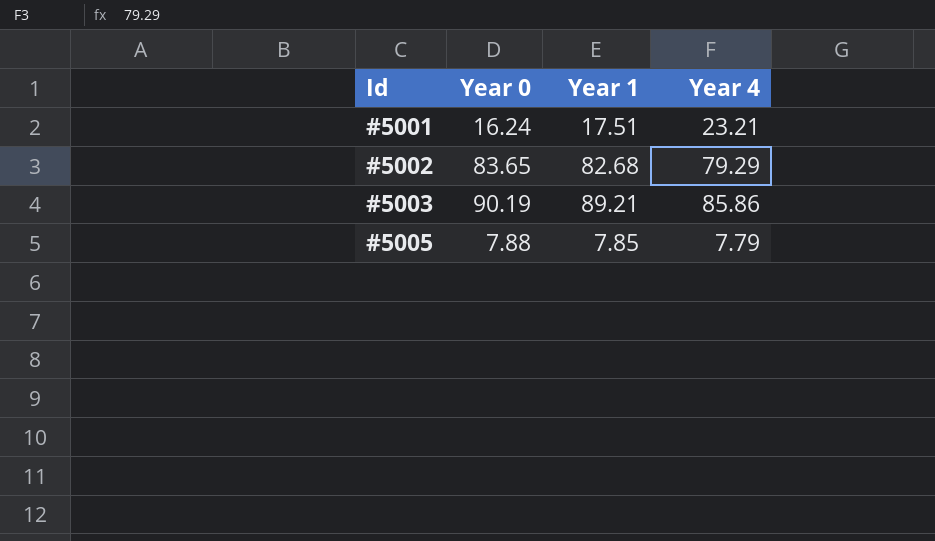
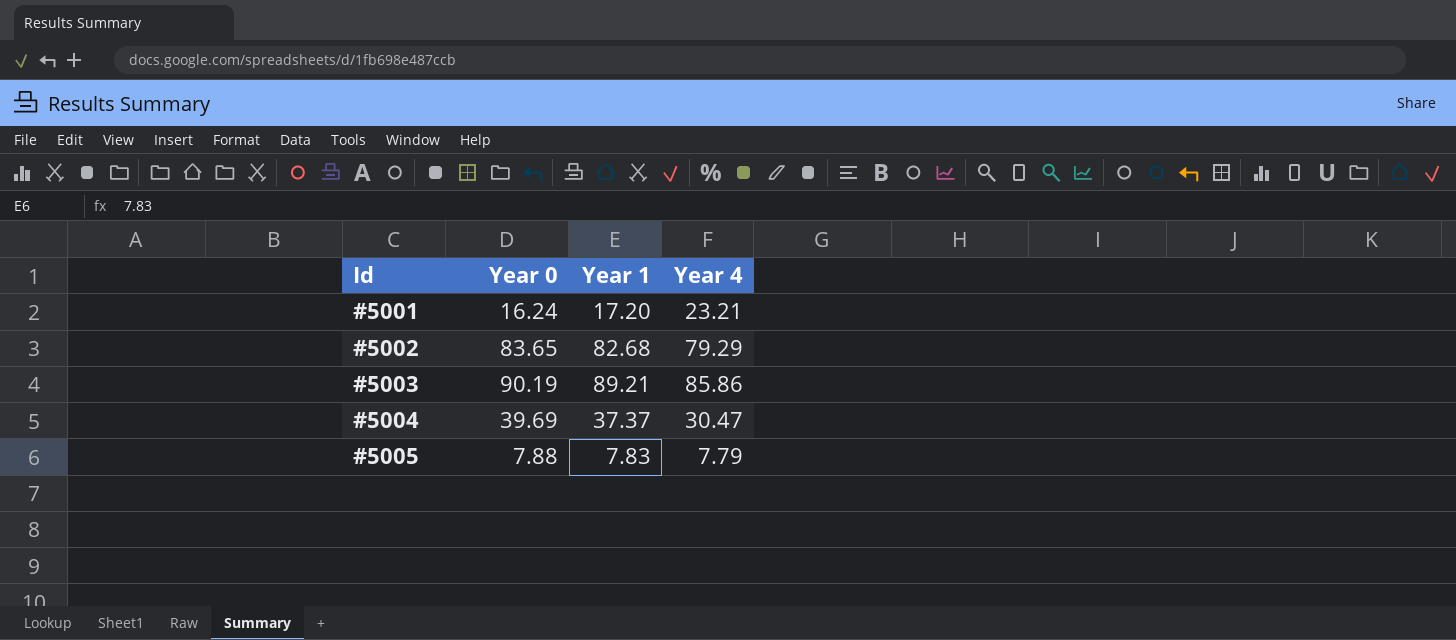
#5001 | Year 1: 17.51 -> 17.20
row #5004: none -> 39.69 | 37.37 | 30.47
#5005 | Year 1: 7.85 -> 7.83

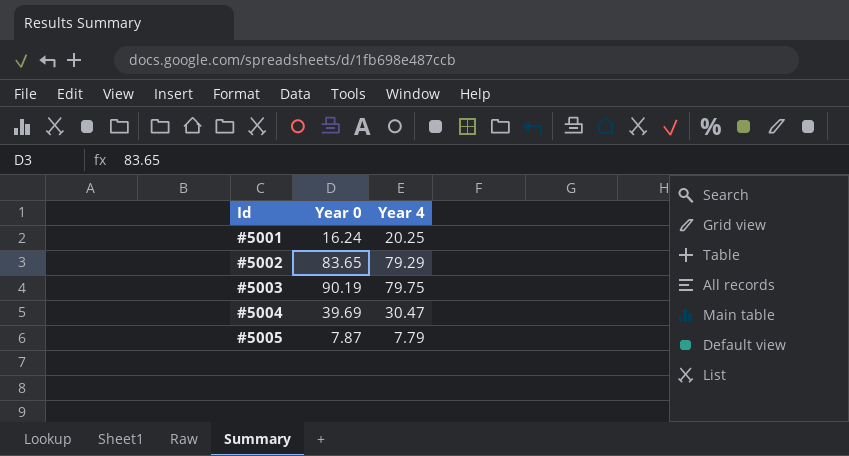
column Year 1 | position: 3 -> none
#5001 | Year 4: 23.21 -> 20.25
#5003 | Year 4: 85.86 -> 79.75
#5005 | Year 0: 7.88 -> 7.87

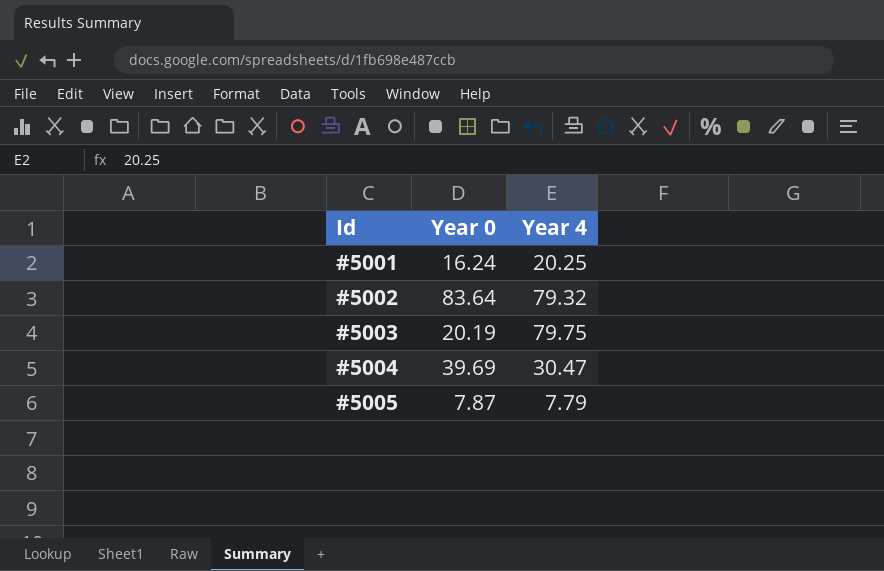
#5002 | Year 0: 83.65 -> 83.64
#5002 | Year 4: 79.29 -> 79.32
#5003 | Year 0: 90.19 -> 20.19

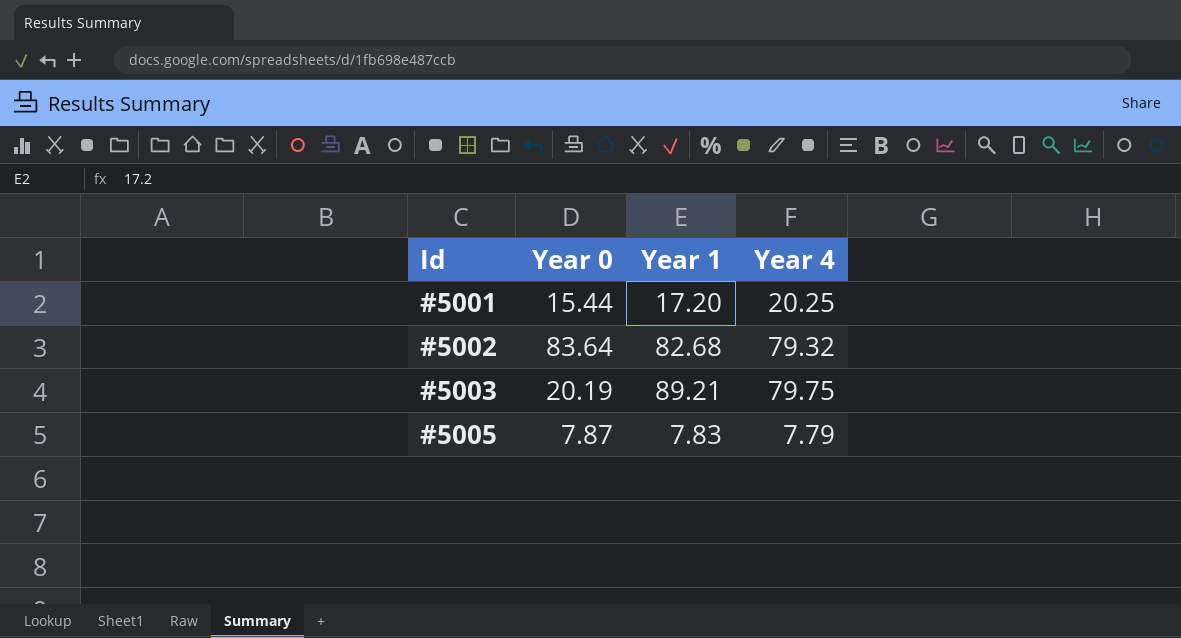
column Year 1 | position: none -> 3
row #5004: 39.69 | 30.47 -> none
#5001 | Year 0: 16.24 -> 15.44

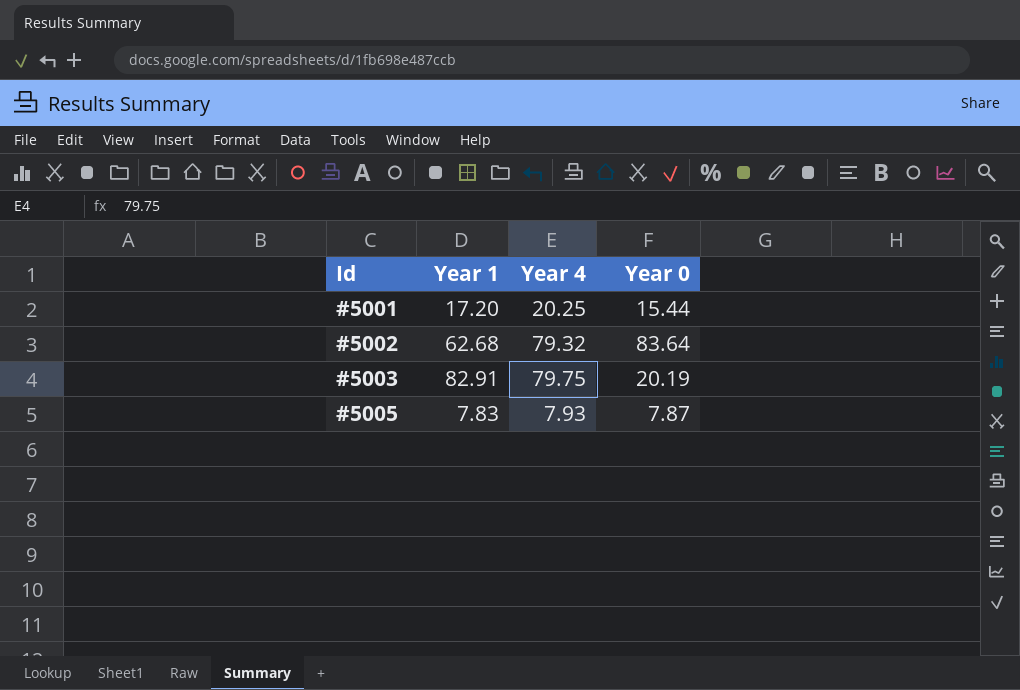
column Year 0 | position: 2 -> 4
#5002 | Year 1: 82.68 -> 62.68
#5003 | Year 1: 89.21 -> 82.91
#5005 | Year 4: 7.79 -> 7.93

